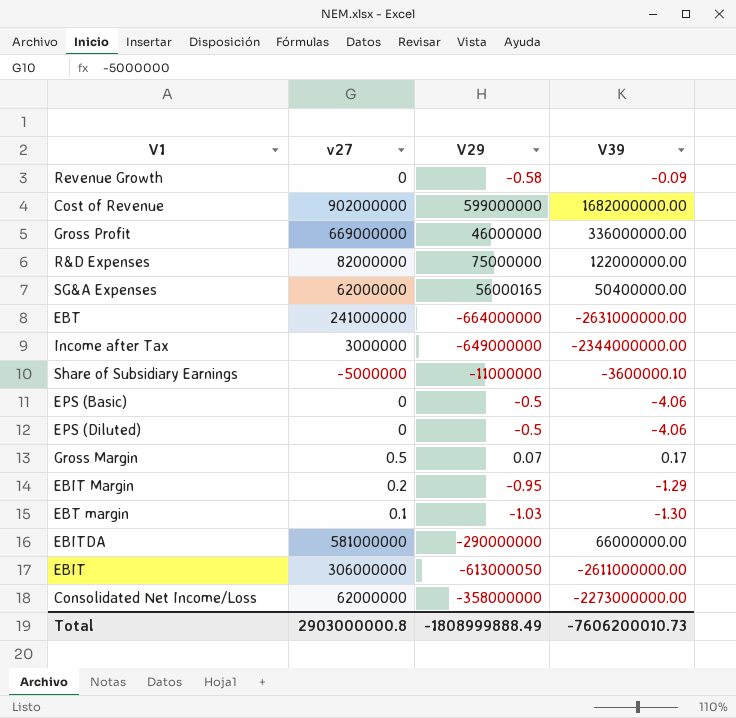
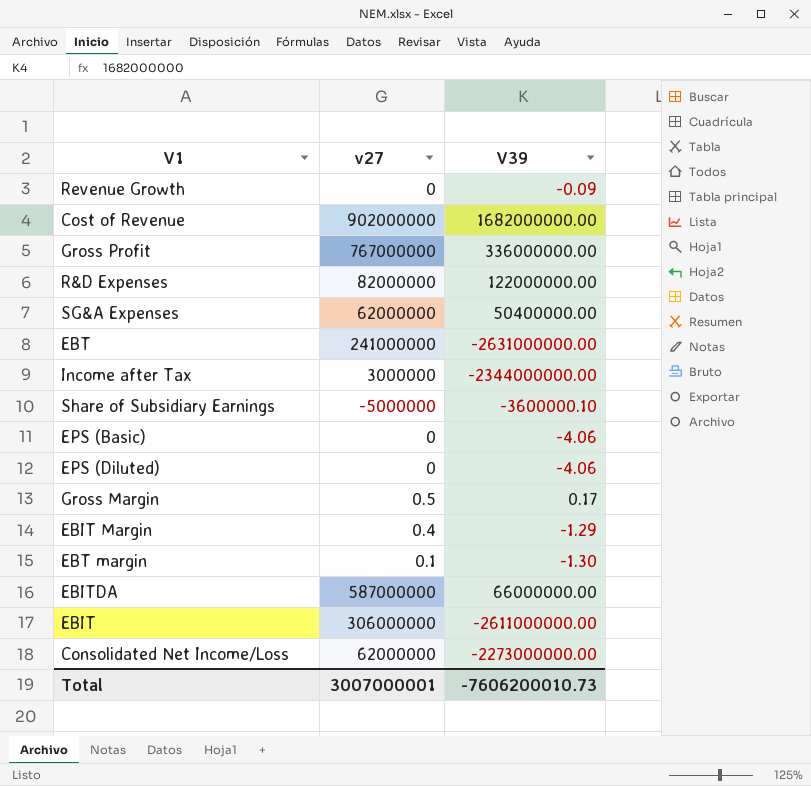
column V29 | position: 3 -> none
Gross Profit | v27: 669000000 -> 767000000
EBIT Margin | v27: 0.2 -> 0.4
EBITDA | v27: 581000000 -> 587000000
Total | v27: 2903000000.8 -> 3007000001

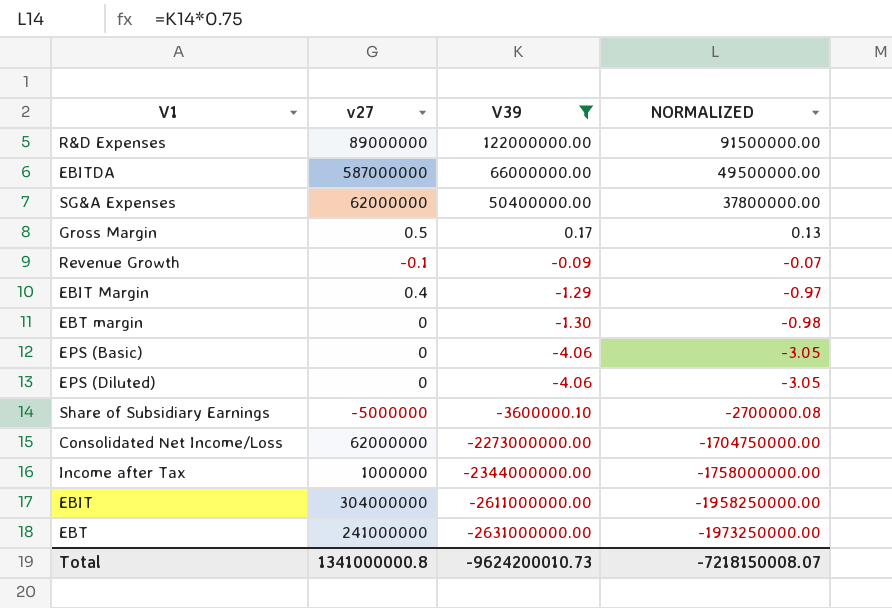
filter: none -> V39 <= 122000000.00
row order: none -> V39 descending
column NORMALIZED | formula: none -> [V39] * 0.75
R&D Expenses | v27: 82000000 -> 89000000
Revenue Growth | v27: 0 -> -0.1
EBT margin | v27: 0.1 -> 0
Income after Tax | v27: 3000000 -> 1000000
EBIT | v27: 306000000 -> 304000000
Total | v27: 3007000001 -> 1341000000.8
Total | V39: -7606200010.73 -> -9624200010.73

